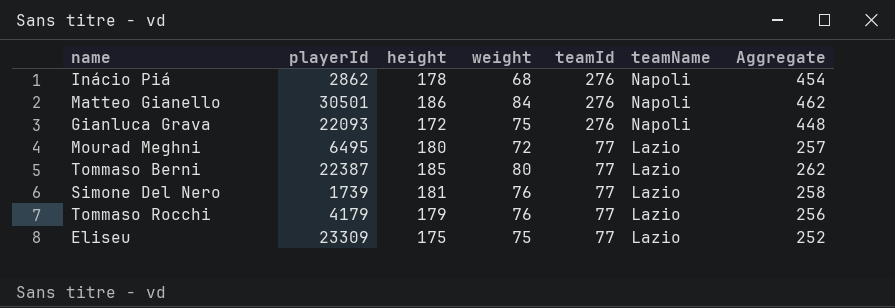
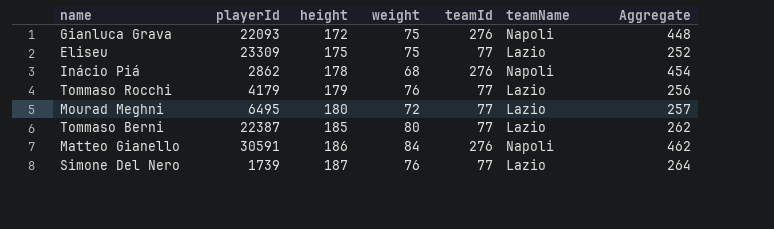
row order: teamId descending -> height ascending
Matteo Gianello | playerId: 30501 -> 30591
Simone Del Nero | height: 181 -> 187
Simone Del Nero | Aggregate: 258 -> 264

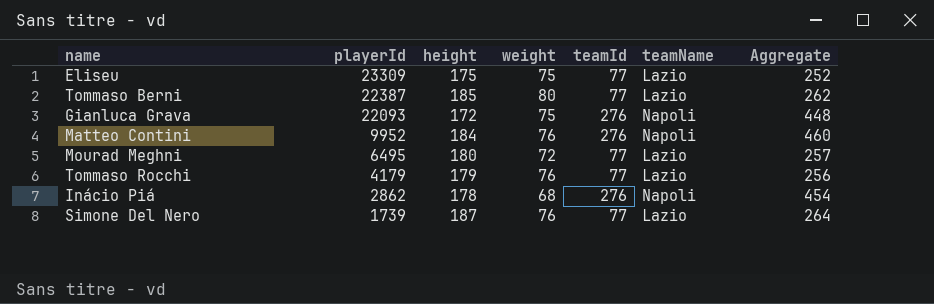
row order: height ascending -> playerId descending
row Matteo Gianello: 30591 | 186 | 84 | 276 | Napoli | 462 -> none
row Matteo Contini: none -> 9952 | 184 | 76 | 276 | Napoli | 460

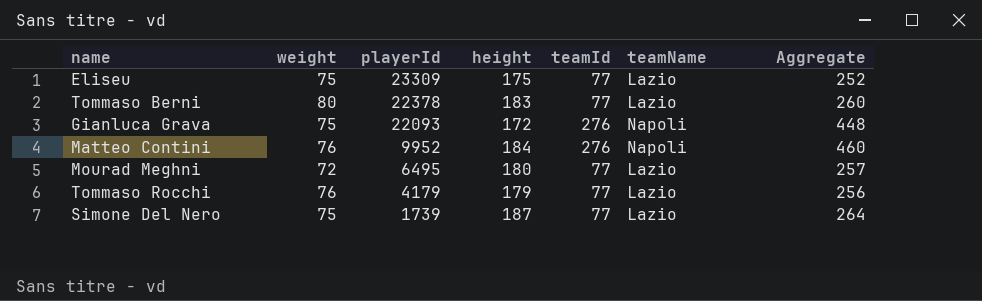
column weight | position: 4 -> 2
row Inácio Piá: 2862 | 178 | 68 | 276 | Napoli | 454 -> none
Tommaso Berni | playerId: 22387 -> 22378
Tommaso Berni | height: 185 -> 183
Tommaso Berni | Aggregate: 262 -> 260
Simone Del Nero | weight: 76 -> 75

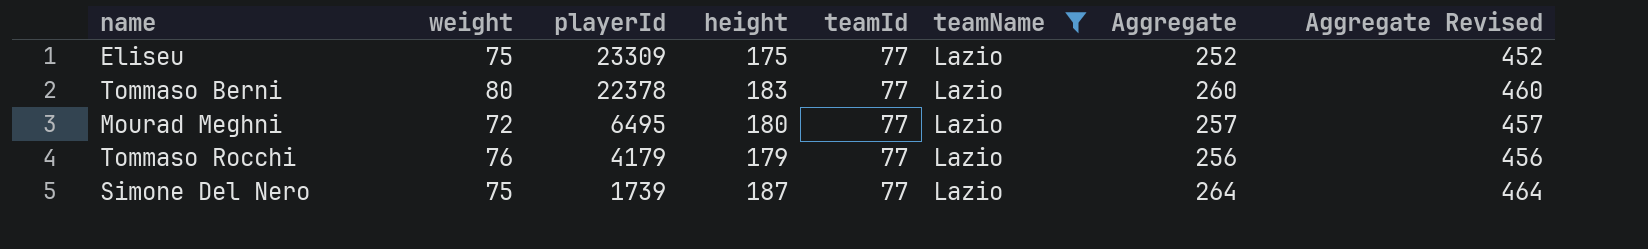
filter: none -> teamName = Lazio
column Aggregate Revised | formula: none -> [Aggregate] + 200

